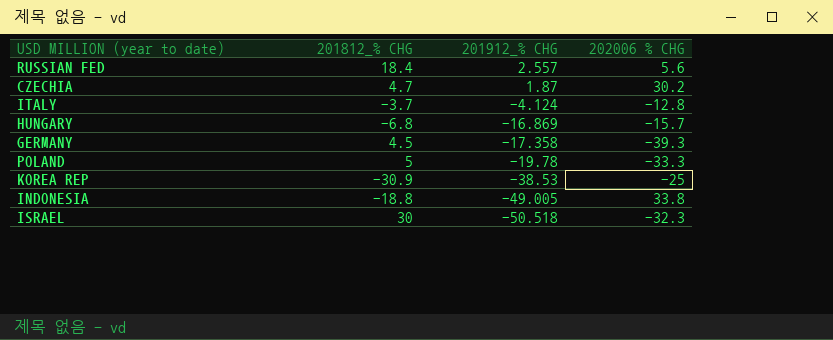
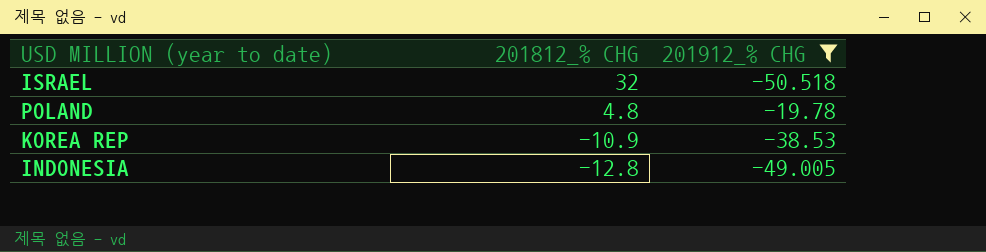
filter: none -> 201912_% CHG <= -19.78
row order: 201912_% CHG descending -> 201812_% CHG descending
column 202006 % CHG | position: 4 -> none
ISRAEL | 201812_% CHG: 30 -> 32
POLAND | 201812_% CHG: 5 -> 4.8
KOREA REP | 201812_% CHG: -30.9 -> -10.9
INDONESIA | 201812_% CHG: -18.8 -> -12.8

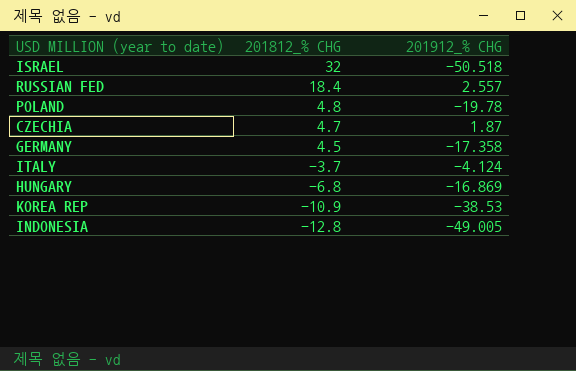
filter: 201912_% CHG <= -19.78 -> none

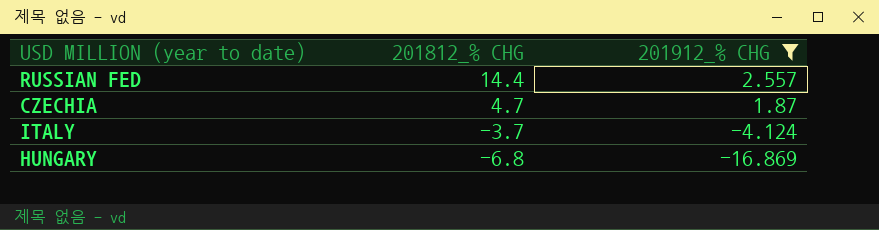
filter: none -> 201912_% CHG >= -16.869
RUSSIAN FED | 201812_% CHG: 18.4 -> 14.4

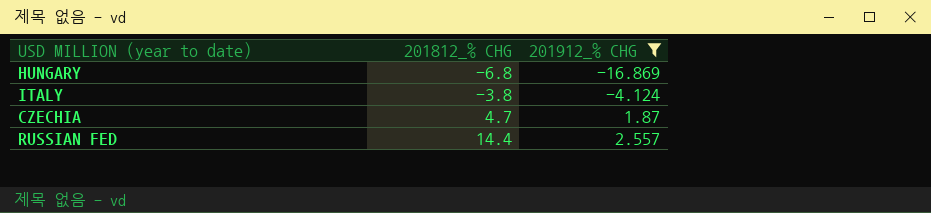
row order: 201812_% CHG descending -> 201812_% CHG ascending
ITALY | 201812_% CHG: -3.7 -> -3.8

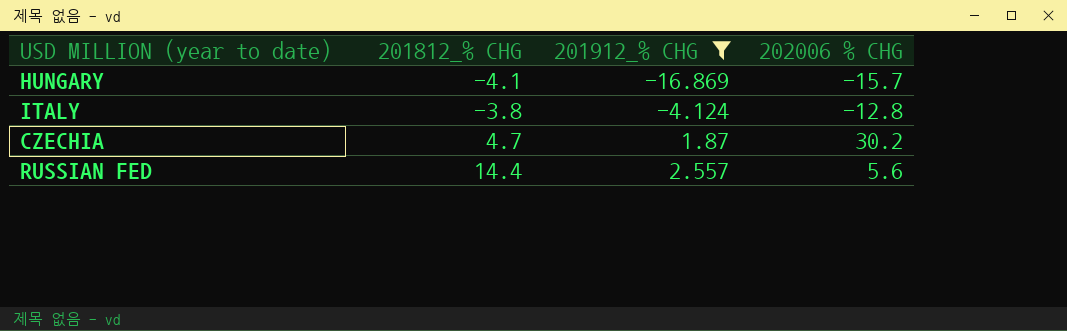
column 202006 % CHG | position: none -> 4
HUNGARY | 201812_% CHG: -6.8 -> -4.1

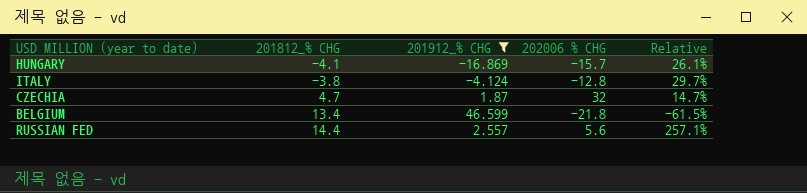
column Relative | formula: none -> [201812_% CHG] / [202006 % CHG]
CZECHIA | 202006 % CHG: 30.2 -> 32
row BELGIUM: none -> 13.4 | 46.599 | -21.8 | -61.5%

